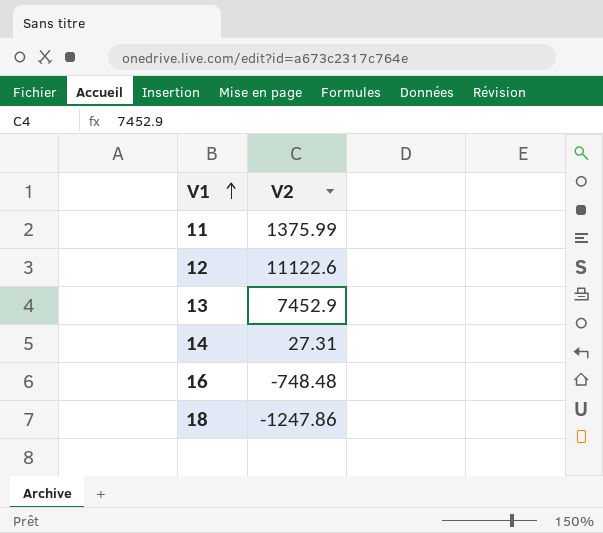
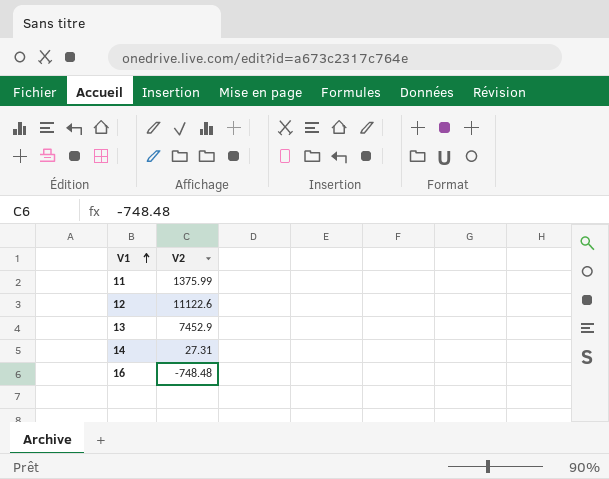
row 18: -1247.86 -> none

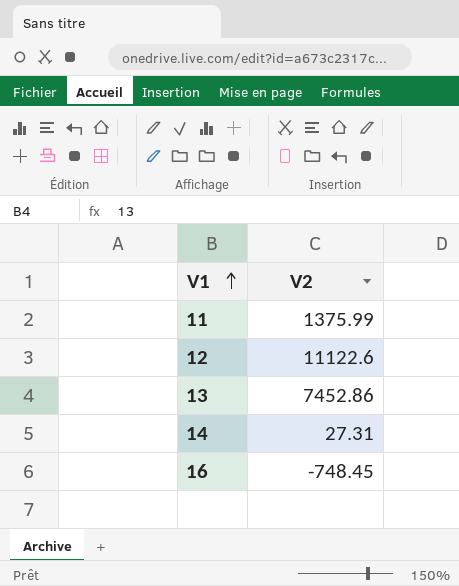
13 | V2: 7452.9 -> 7452.86
16 | V2: -748.48 -> -748.45

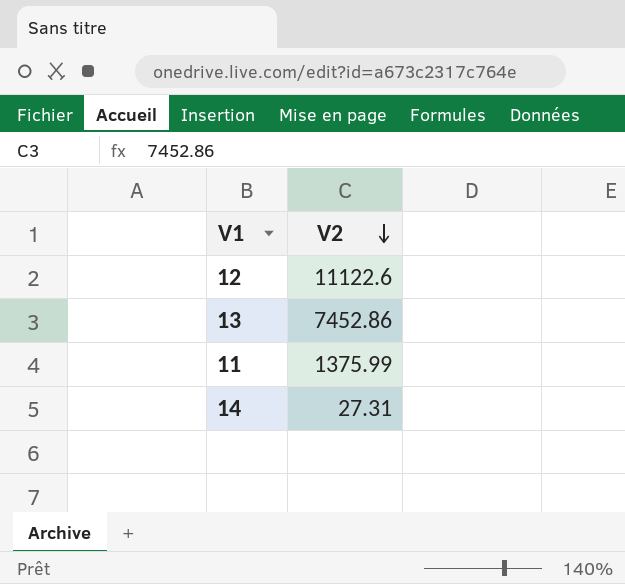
row order: V1 ascending -> V2 descending
row 16: -748.45 -> none

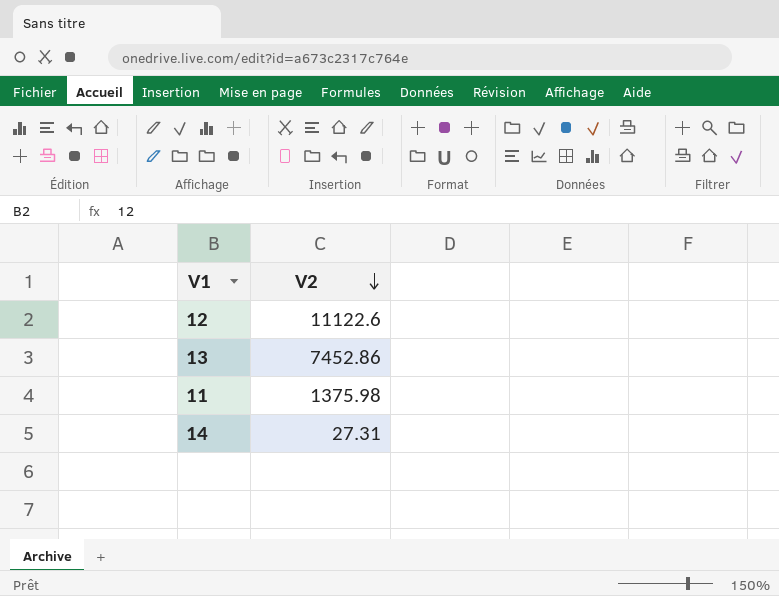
11 | V2: 1375.99 -> 1375.98

